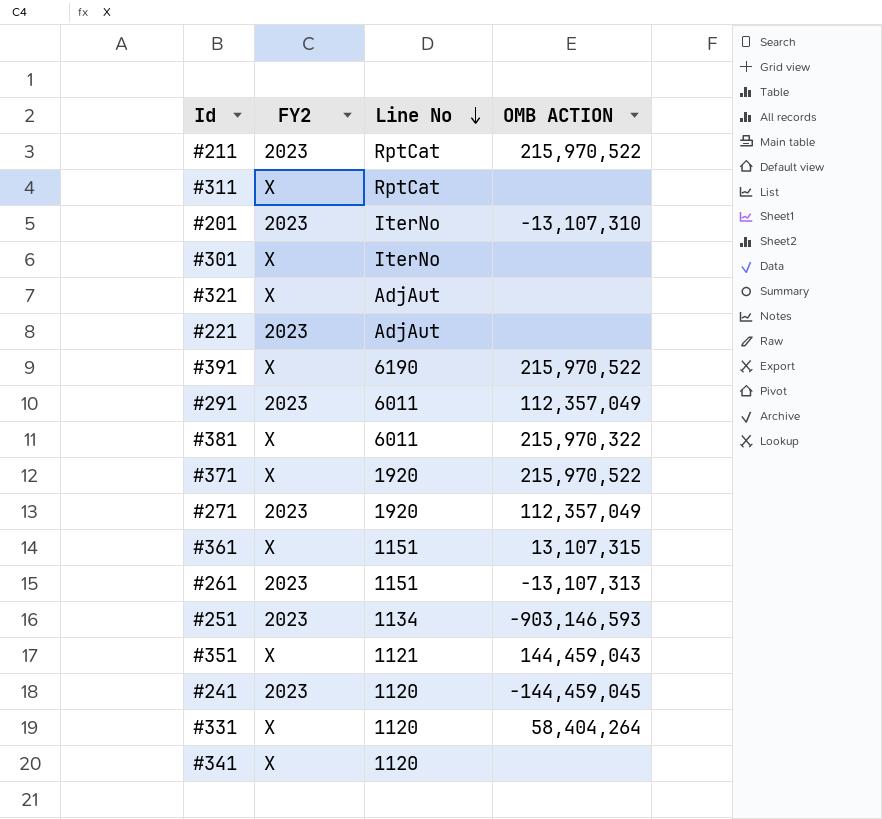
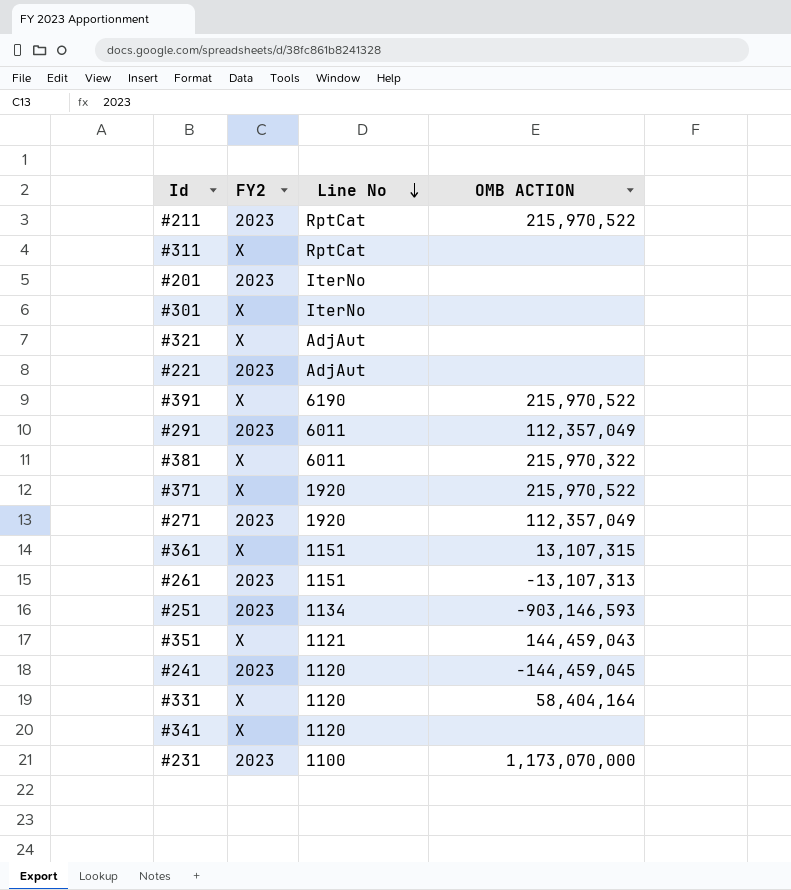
#201 | OMB ACTION: -13,107,310 -> none
#331 | OMB ACTION: 58,404,264 -> 58,404,164
row #231: none -> 2023 | 1100 | 1,173,070,000

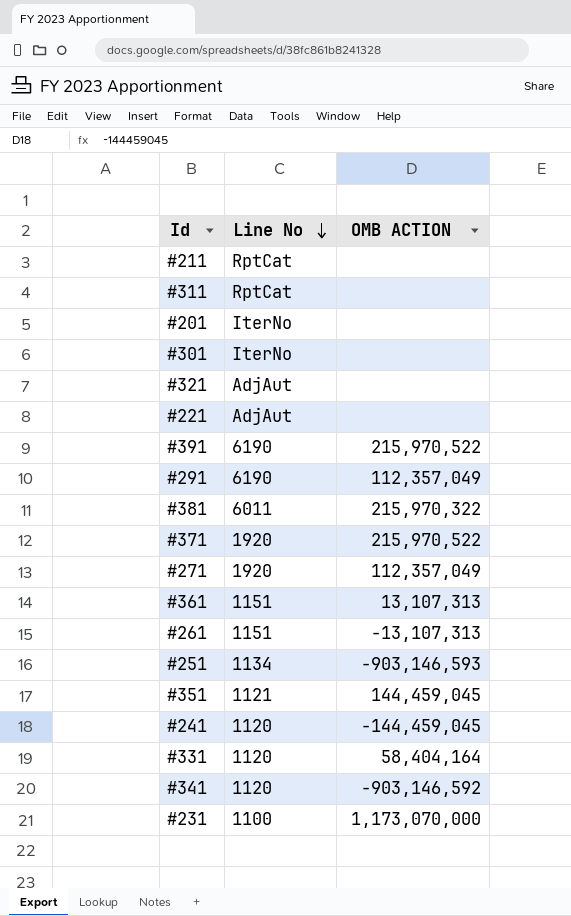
column FY2 | position: 2 -> none
#211 | OMB ACTION: 215,970,522 -> none
#291 | Line No: 6011 -> 6190
#361 | OMB ACTION: 13,107,315 -> 13,107,313
#351 | OMB ACTION: 144,459,043 -> 144,459,045
#341 | OMB ACTION: none -> -903,146,592

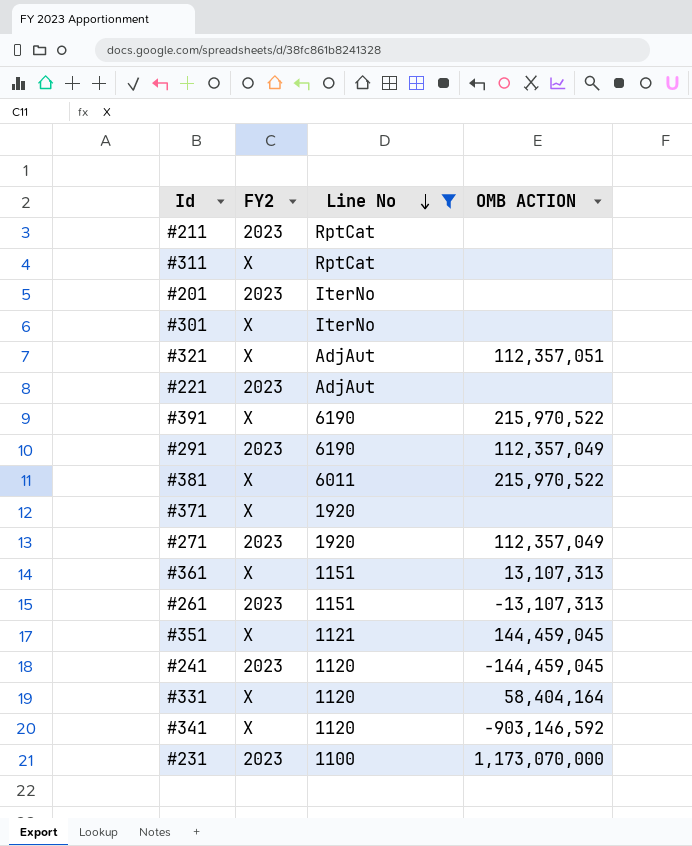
filter: none -> Line No != 1134
column FY2 | position: none -> 2
#321 | OMB ACTION: none -> 112,357,051
#381 | OMB ACTION: 215,970,322 -> 215,970,522
#371 | OMB ACTION: 215,970,522 -> none

